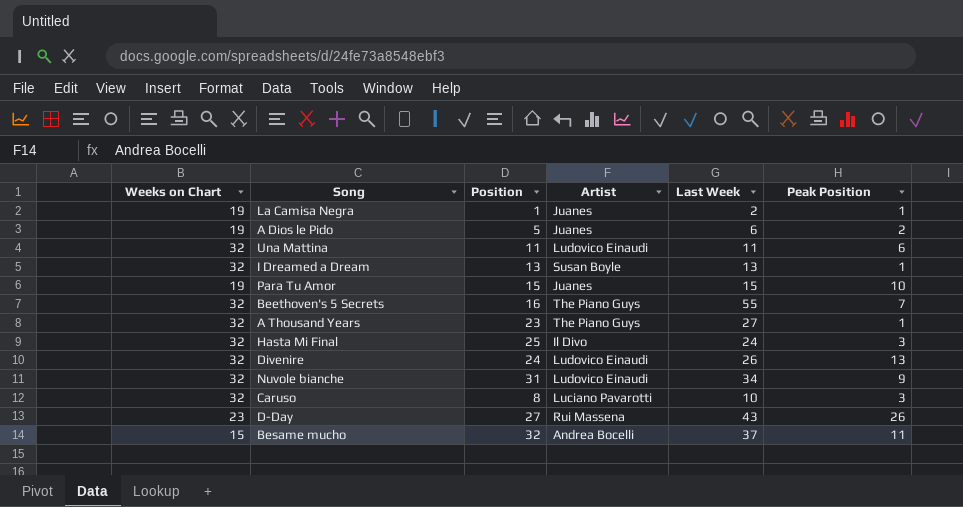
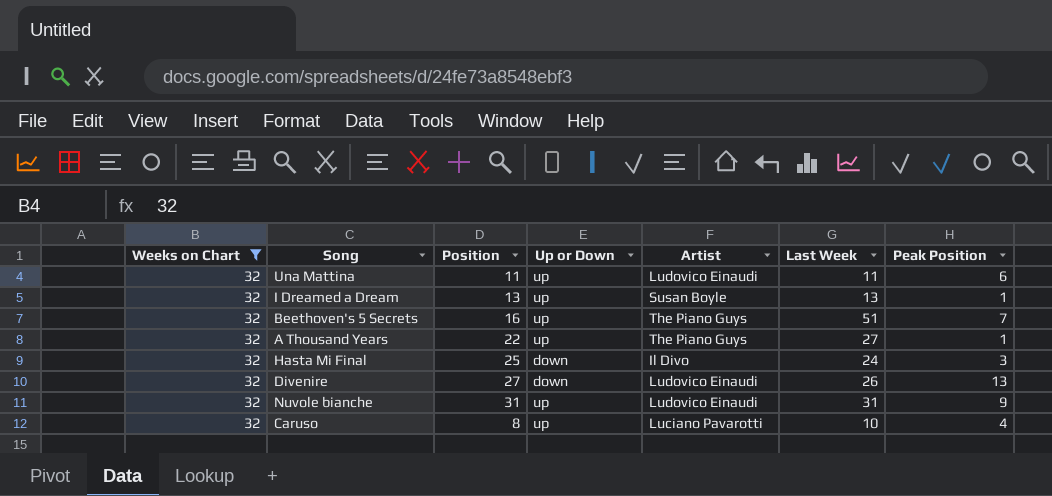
filter: none -> Weeks on Chart = 32
column Up or Down | position: none -> 4
Beethoven's 5 Secrets | Last Week: 55 -> 51
A Thousand Years | Position: 23 -> 22
Divenire | Position: 24 -> 27
Nuvole bianche | Last Week: 34 -> 31
Caruso | Peak Position: 3 -> 4

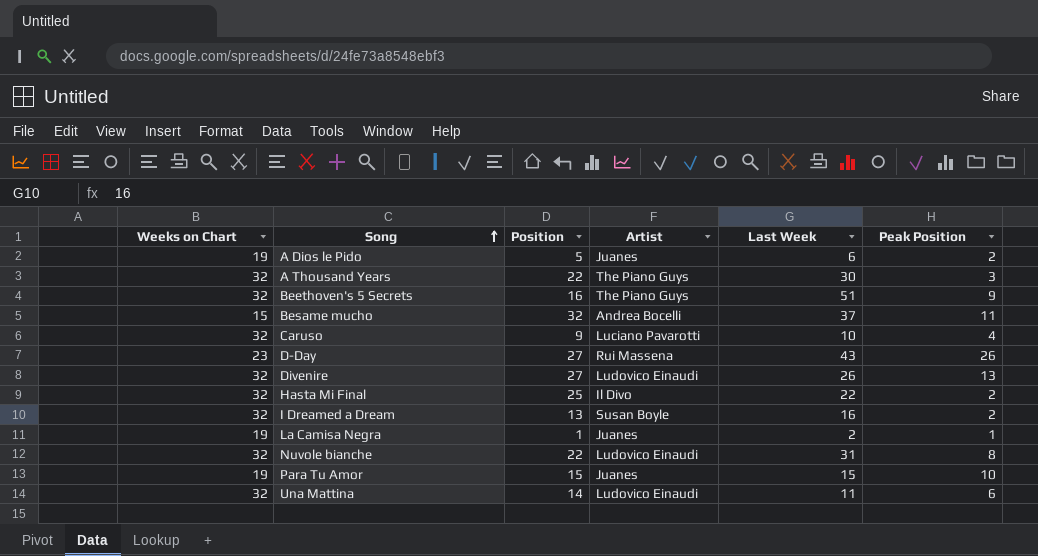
filter: Weeks on Chart = 32 -> none
row order: none -> Song ascending
column Up or Down | position: 4 -> none
A Thousand Years | Last Week: 27 -> 30
A Thousand Years | Peak Position: 1 -> 3
Beethoven's 5 Secrets | Peak Position: 7 -> 9
Caruso | Position: 8 -> 9
Hasta Mi Final | Last Week: 24 -> 22
Hasta Mi Final | Peak Position: 3 -> 2
I Dreamed a Dream | Last Week: 13 -> 16
I Dreamed a Dream | Peak Position: 1 -> 2
Nuvole bianche | Position: 31 -> 22
Nuvole bianche | Peak Position: 9 -> 8
Una Mattina | Position: 11 -> 14

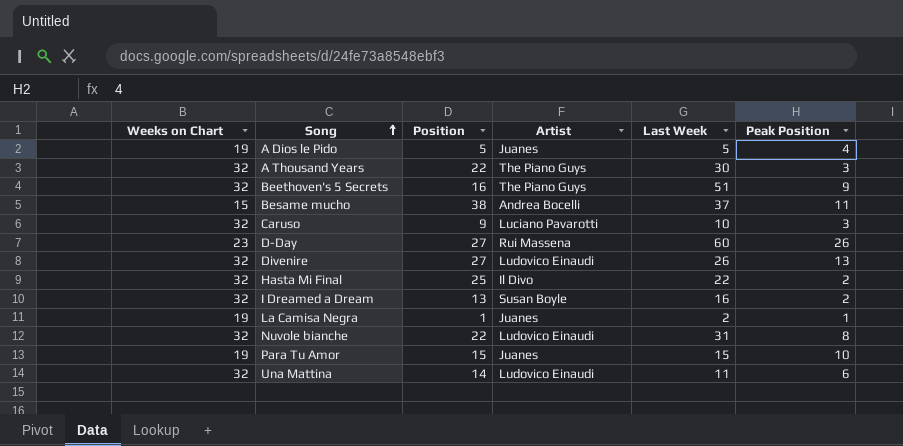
A Dios le Pido | Last Week: 6 -> 5
A Dios le Pido | Peak Position: 2 -> 4
Besame mucho | Position: 32 -> 38
Caruso | Peak Position: 4 -> 3
D-Day | Last Week: 43 -> 60

